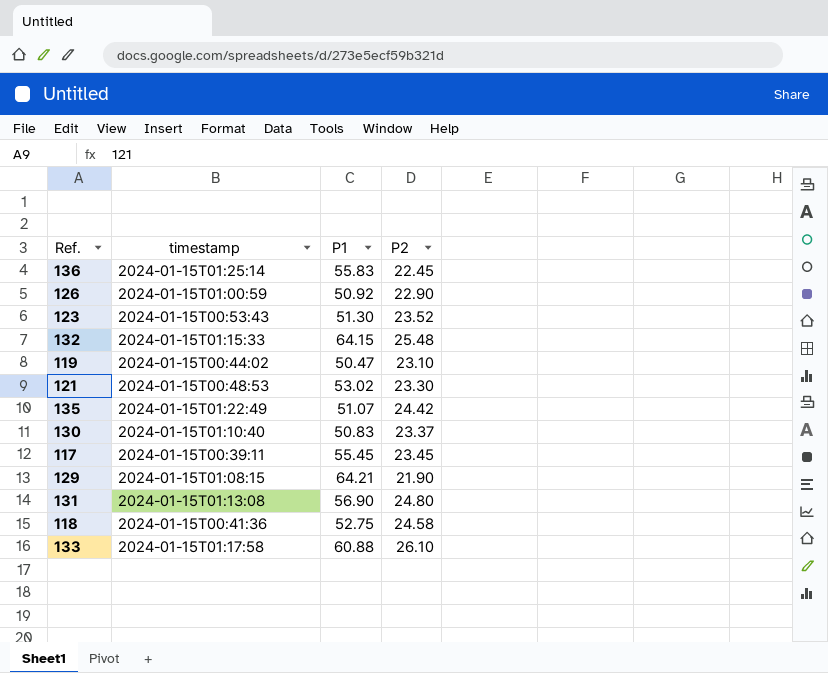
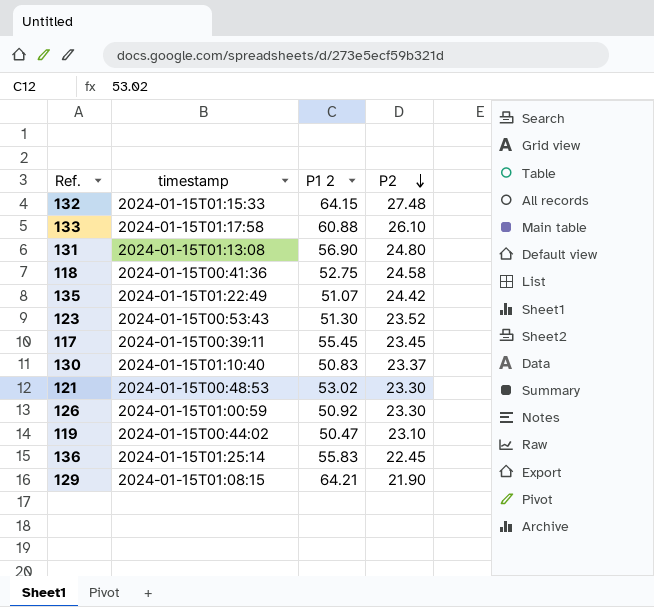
row order: none -> P2 descending
column name: P1 -> P1 2
132 | P2: 25.48 -> 27.48
126 | P2: 22.90 -> 23.30

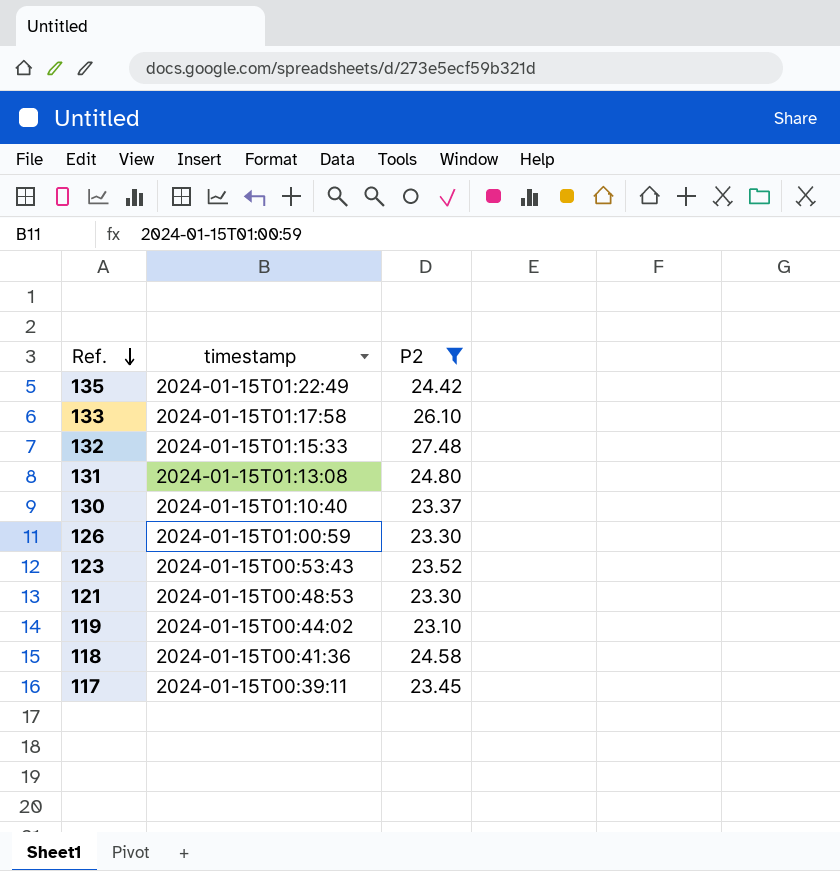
filter: none -> P2 >= 23.10
row order: P2 descending -> Ref. descending
column P1 2 | position: 3 -> none

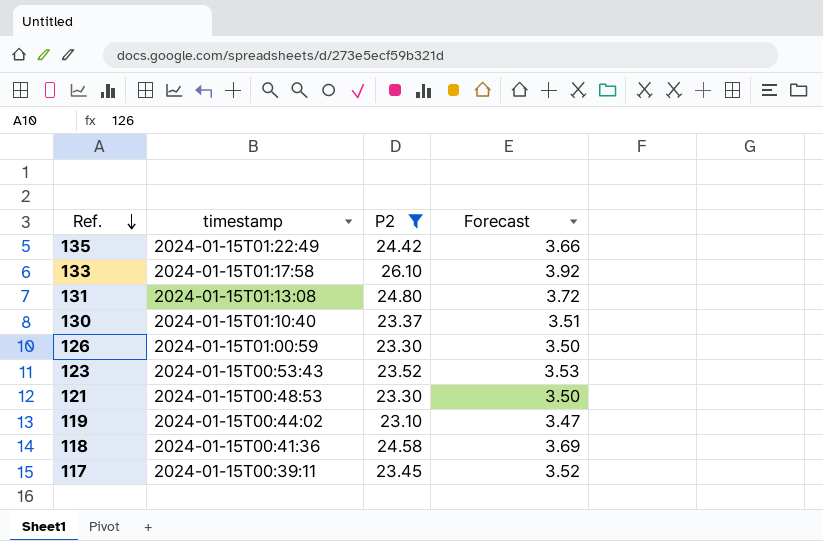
column Forecast | formula: none -> [P2] * 0.15
row 132: 2024-01-15T01:15:33 | 27.48 -> none

